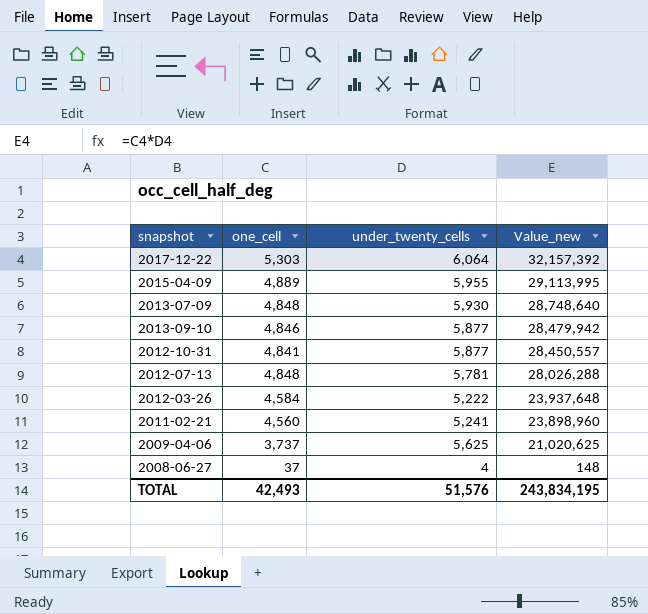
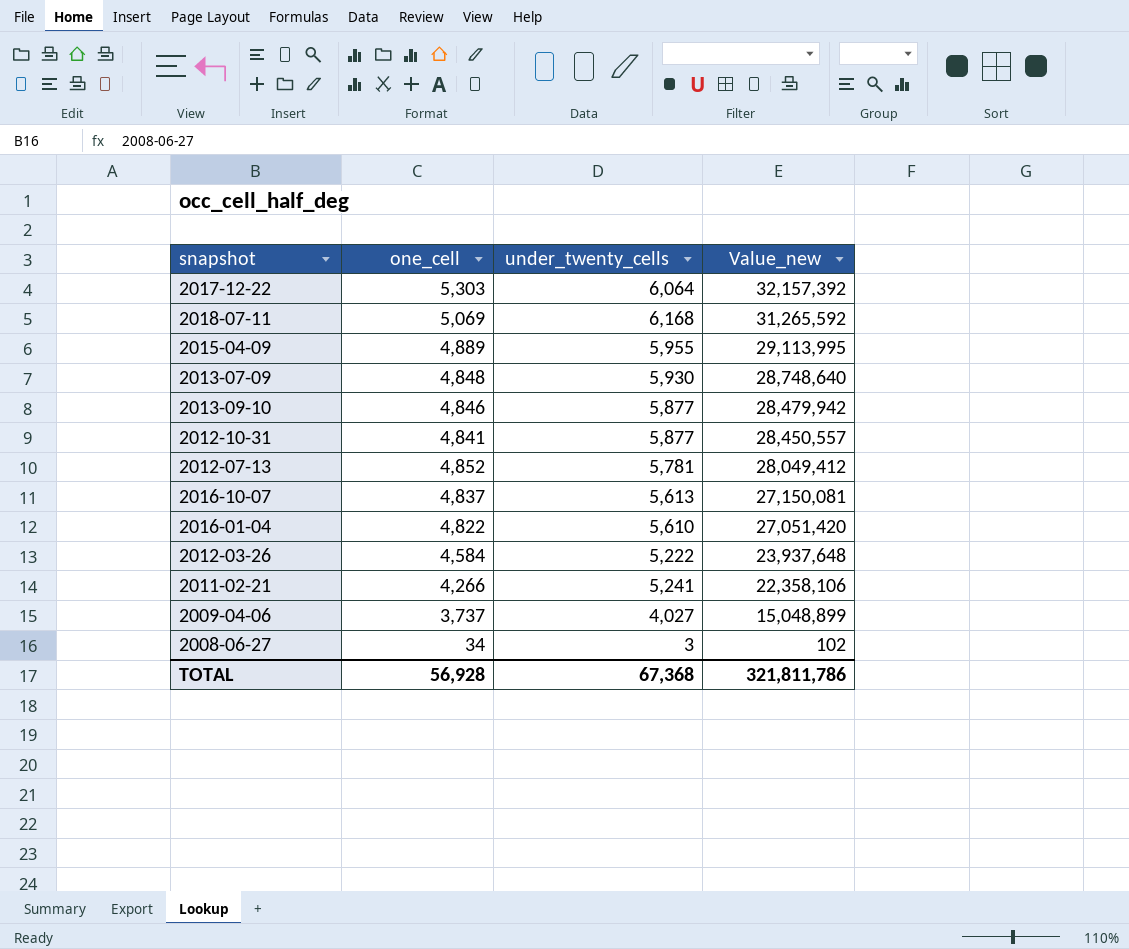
row 2018-07-11: none -> 5,069 | 6,168 | 31,265,592
2012-07-13 | one_cell: 4,848 -> 4,852
2012-07-13 | Value_new: 28,026,288 -> 28,049,412
row 2016-10-07: none -> 4,837 | 5,613 | 27,150,081
row 2016-01-04: none -> 4,822 | 5,610 | 27,051,420
2011-02-21 | one_cell: 4,560 -> 4,266
2011-02-21 | Value_new: 23,898,960 -> 22,358,106
2009-04-06 | under_twenty_cells: 5,625 -> 4,027
2009-04-06 | Value_new: 21,020,625 -> 15,048,899
2008-06-27 | one_cell: 37 -> 34
2008-06-27 | under_twenty_cells: 4 -> 3
2008-06-27 | Value_new: 148 -> 102
TOTAL | one_cell: 42,493 -> 56,928
TOTAL | under_twenty_cells: 51,576 -> 67,368
TOTAL | Value_new: 243,834,195 -> 321,811,786

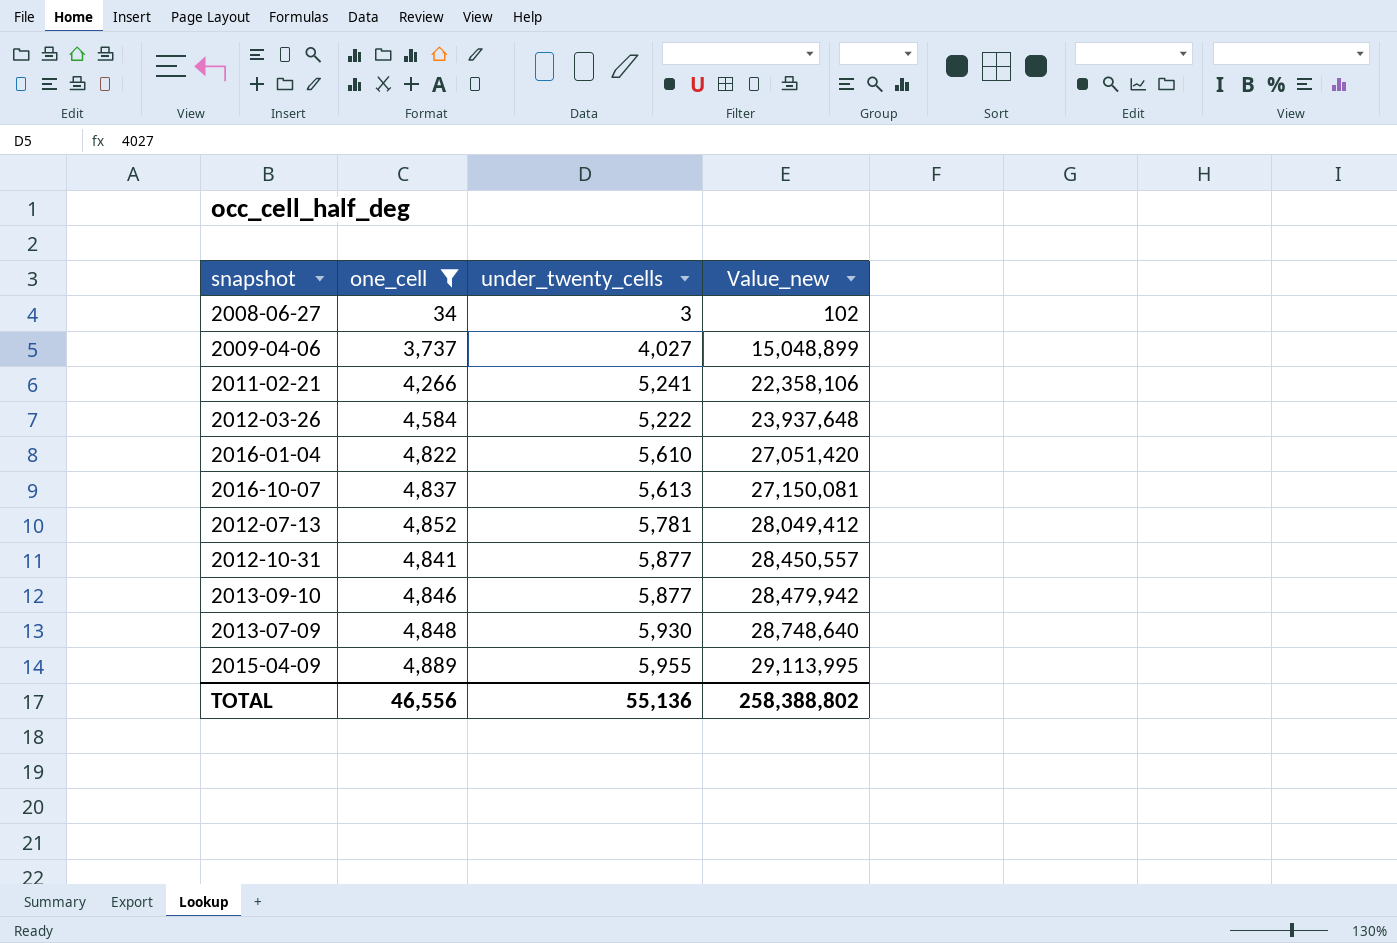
filter: none -> one_cell <= 4,889
row order: Value_new descending -> Value_new ascending
TOTAL | one_cell: 56,928 -> 46,556
TOTAL | under_twenty_cells: 67,368 -> 55,136
TOTAL | Value_new: 321,811,786 -> 258,388,802

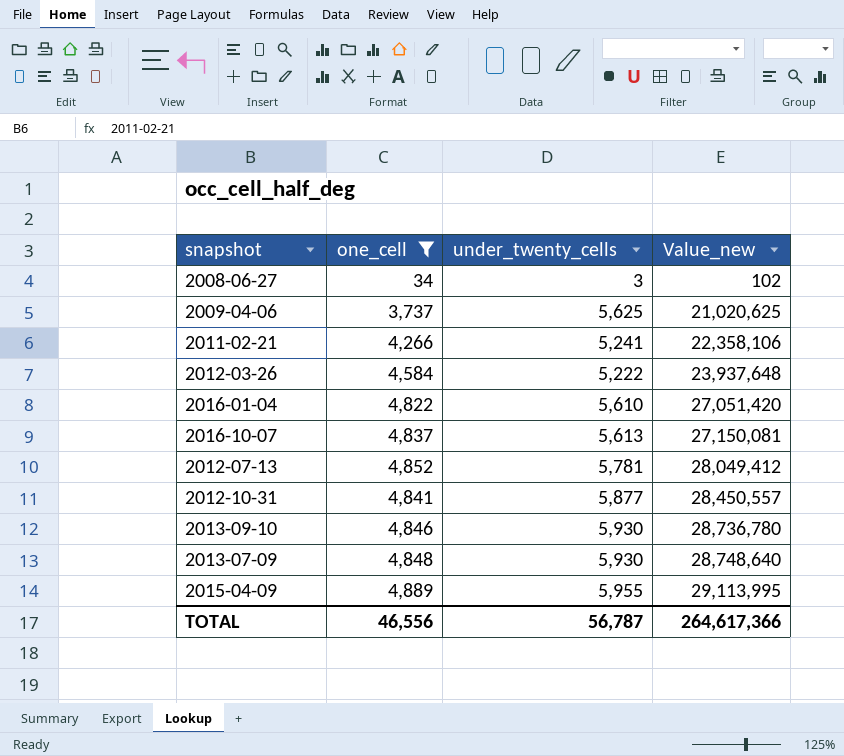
2009-04-06 | under_twenty_cells: 4,027 -> 5,625
2009-04-06 | Value_new: 15,048,899 -> 21,020,625
2013-09-10 | under_twenty_cells: 5,877 -> 5,930
2013-09-10 | Value_new: 28,479,942 -> 28,736,780
TOTAL | under_twenty_cells: 55,136 -> 56,787
TOTAL | Value_new: 258,388,802 -> 264,617,366

